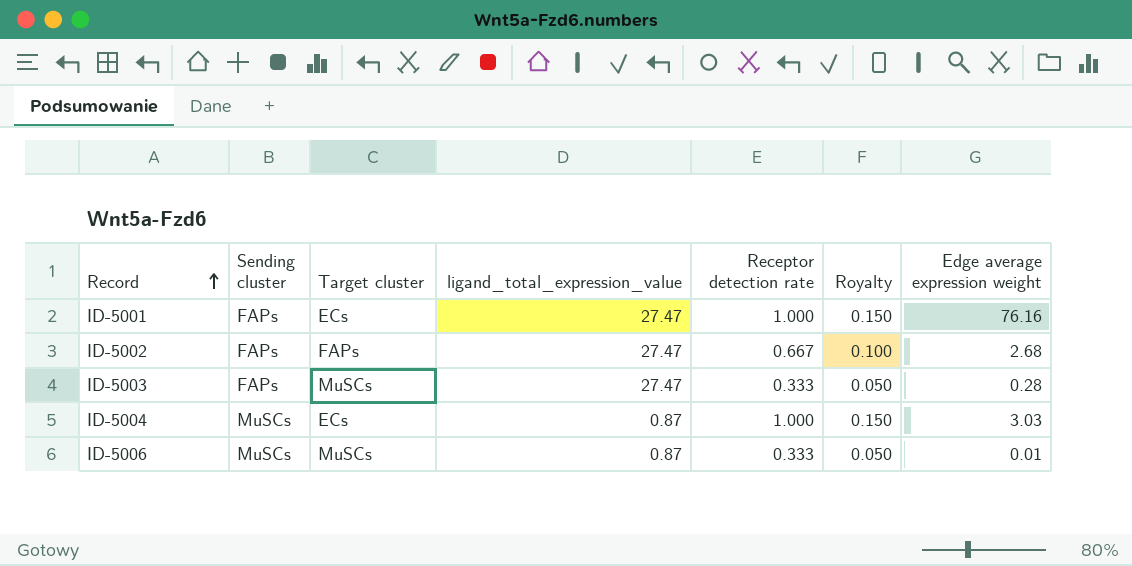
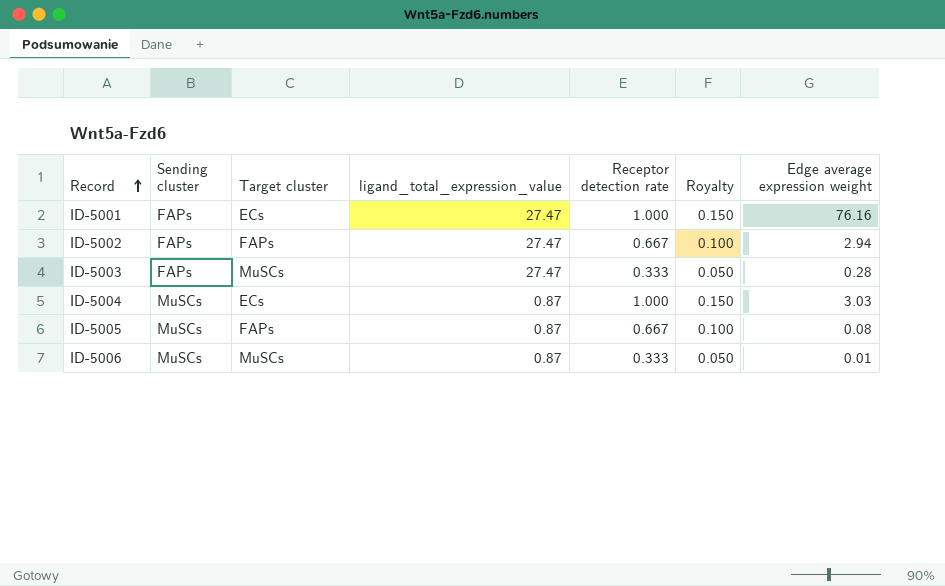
ID-5002 | Edge average expression weight: 2.68 -> 2.94
row ID-5005: none -> MuSCs | FAPs | 0.87 | 0.667 | 0.100 | 0.08

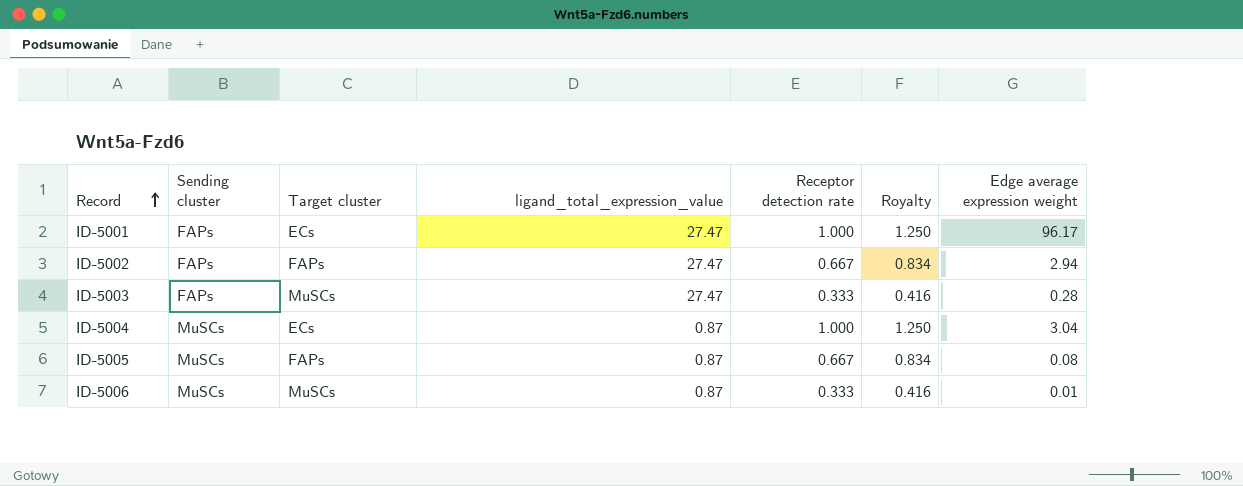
column Royalty | formula: [Receptor detection rate] * 0.15 -> [Receptor detection rate] * 1.25
ID-5001 | Edge average expression weight: 76.16 -> 96.17
ID-5004 | Edge average expression weight: 3.03 -> 3.04

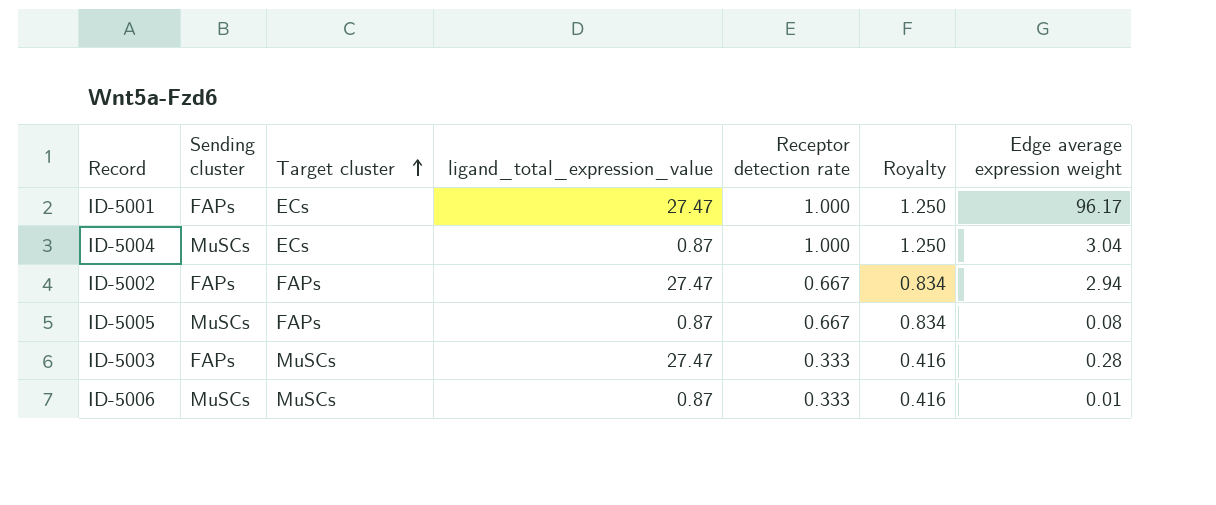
row order: Record ascending -> Target cluster ascending

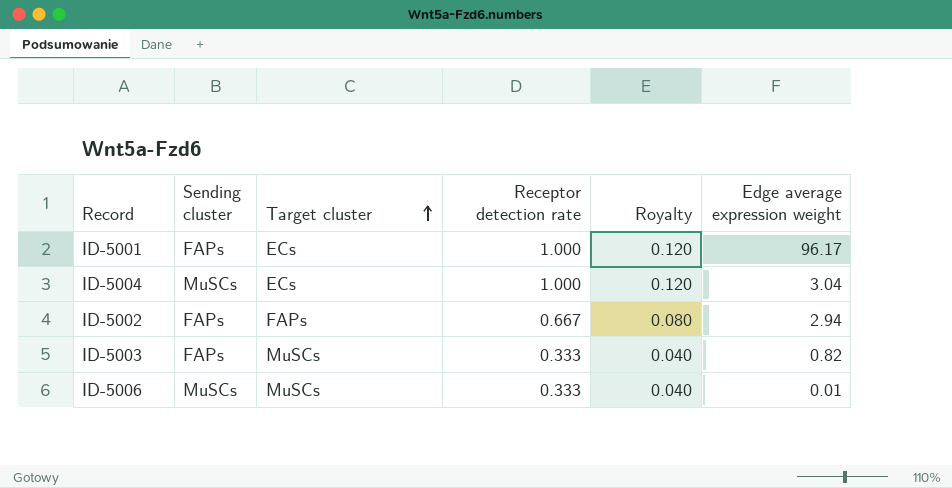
column ligand_total_expression_value | position: 4 -> none
column Royalty | formula: [Receptor detection rate] * 1.25 -> [Receptor detection rate] * 0.12
row ID-5005: MuSCs | FAPs | 0.87 | 0.667 | 0.834 | 0.08 -> none
ID-5003 | Edge average expression weight: 0.28 -> 0.82

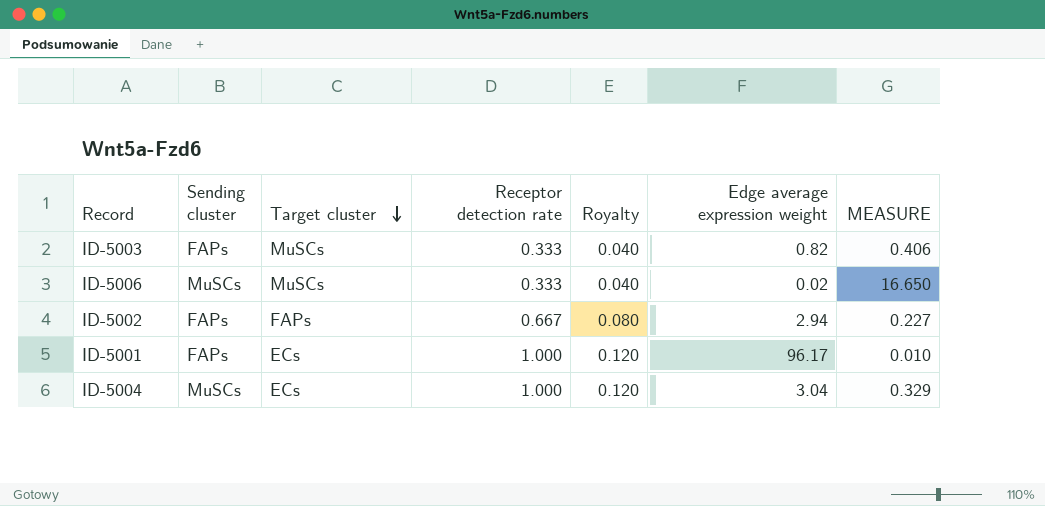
row order: Target cluster ascending -> Target cluster descending
column MEASURE | formula: none -> [Receptor detection rate] / [Edge average expression weight]
ID-5006 | Edge average expression weight: 0.01 -> 0.02

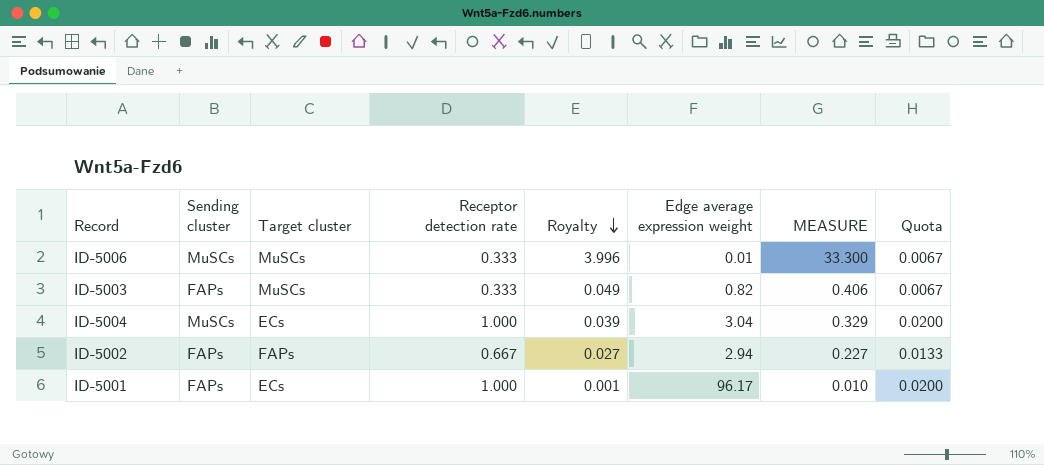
row order: Target cluster descending -> Royalty descending
column Royalty | formula: [Receptor detection rate] * 0.12 -> [MEASURE] * 0.12
column Quota | formula: none -> [Receptor detection rate] * 0.02
ID-5006 | Edge average expression weight: 0.02 -> 0.01
ID-5006 | MEASURE: 16.650 -> 33.300

